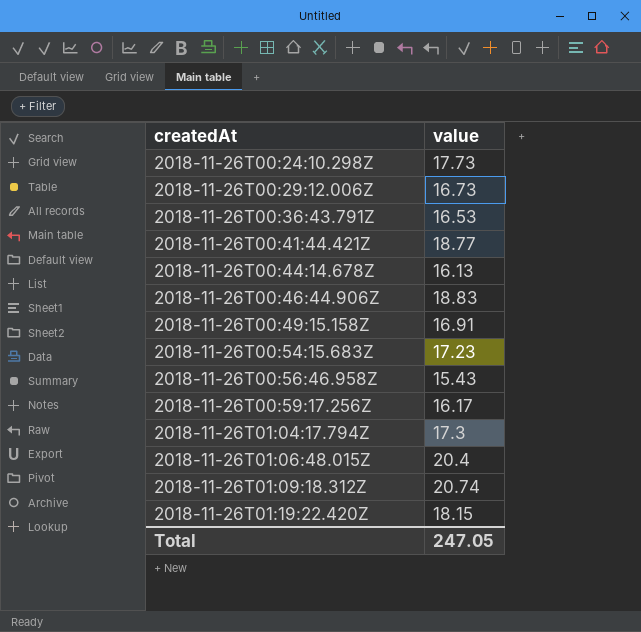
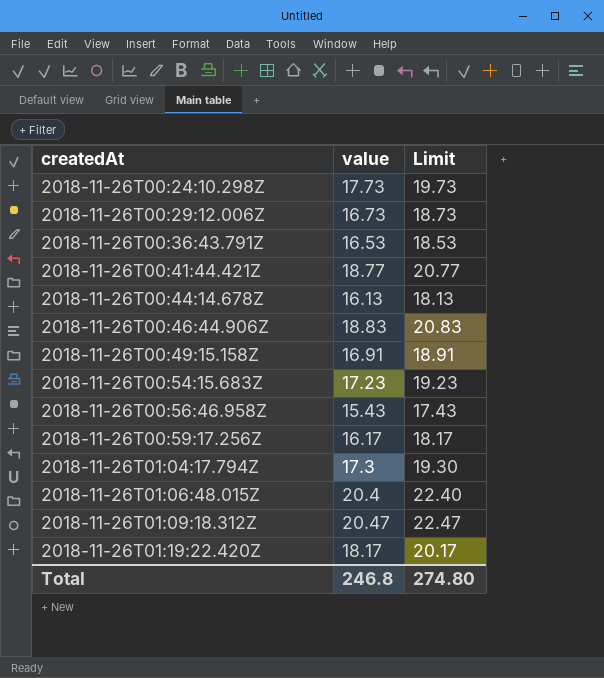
column Limit | formula: none -> [value] + 2
2018-11-26T01:09:18.312Z | value: 20.74 -> 20.47
2018-11-26T01:19:22.420Z | value: 18.15 -> 18.17
Total | value: 247.05 -> 246.8

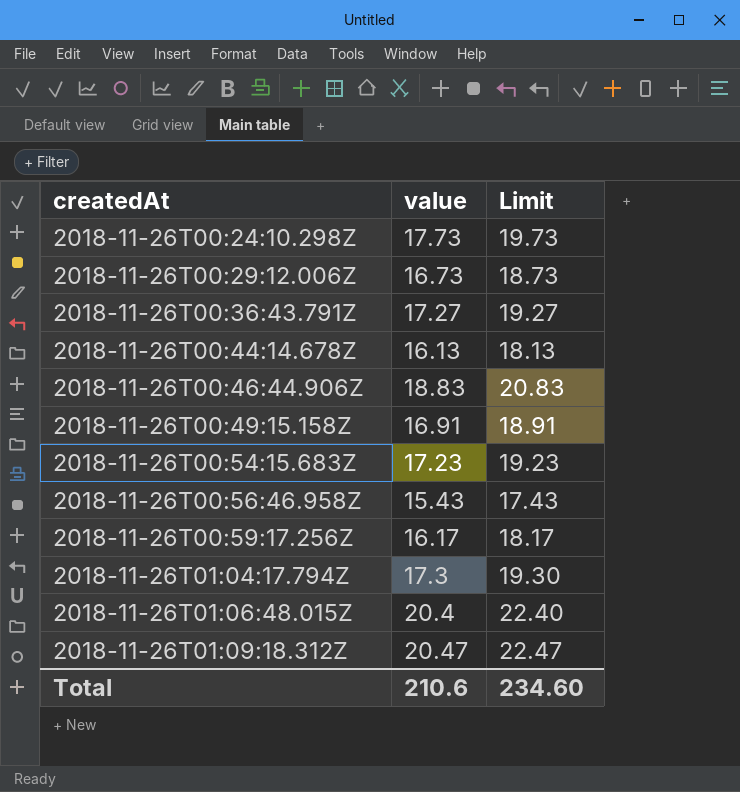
row 2018-11-26T00:41:44.421Z: 18.77 | 20.77 -> none
row 2018-11-26T01:19:22.420Z: 18.17 | 20.17 -> none
2018-11-26T00:36:43.791Z | value: 16.53 -> 17.27
2018-11-26T00:36:43.791Z | Limit: 18.53 -> 19.27
Total | value: 246.8 -> 210.6
Total | Limit: 274.80 -> 234.60

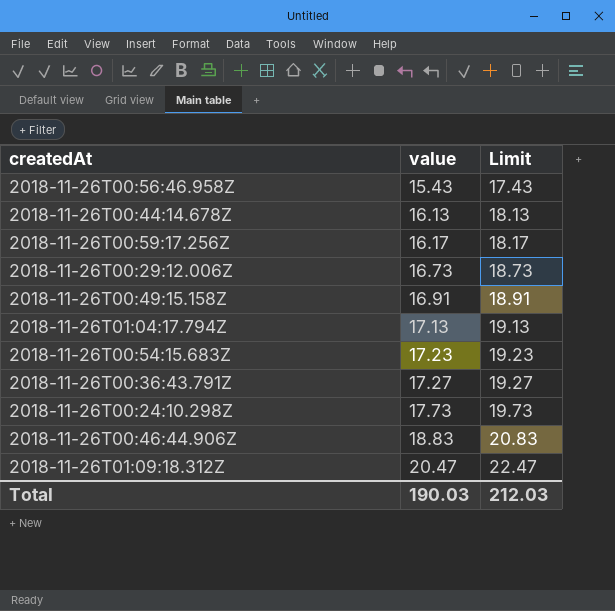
row order: createdAt ascending -> value ascending
row 2018-11-26T01:06:48.015Z: 20.4 | 22.40 -> none
2018-11-26T01:04:17.794Z | value: 17.3 -> 17.13
2018-11-26T01:04:17.794Z | Limit: 19.30 -> 19.13
Total | value: 210.6 -> 190.03
Total | Limit: 234.60 -> 212.03

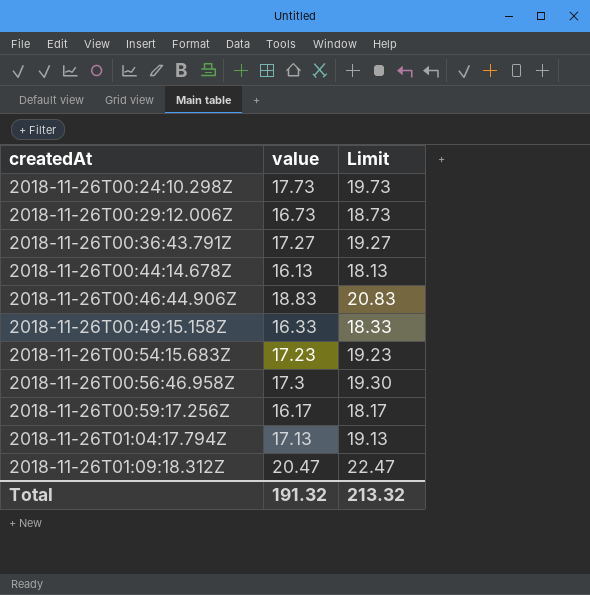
row order: value ascending -> createdAt ascending
2018-11-26T00:49:15.158Z | value: 16.91 -> 16.33
2018-11-26T00:49:15.158Z | Limit: 18.91 -> 18.33
2018-11-26T00:56:46.958Z | value: 15.43 -> 17.3
2018-11-26T00:56:46.958Z | Limit: 17.43 -> 19.30
Total | value: 190.03 -> 191.32
Total | Limit: 212.03 -> 213.32

